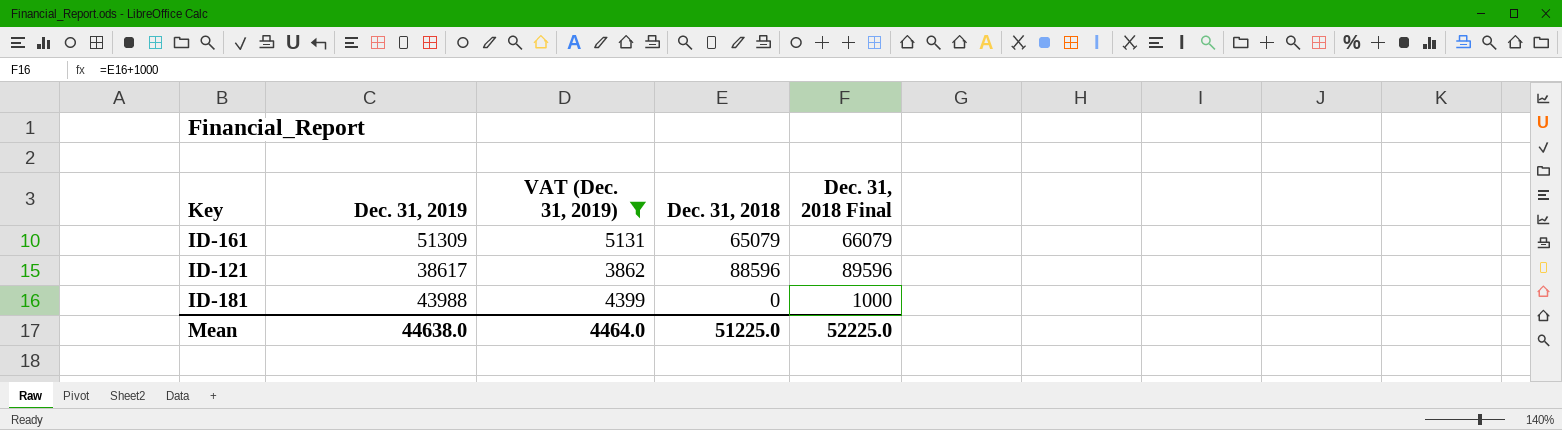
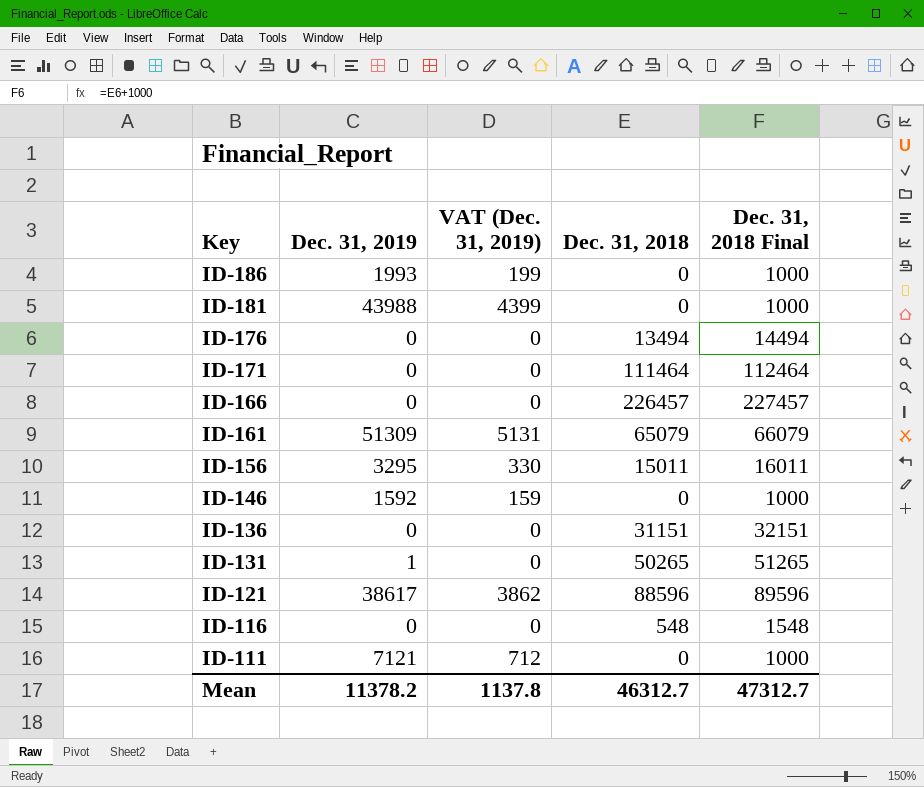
filter: VAT (Dec. 31, 2019) >= 3862 -> none
row order: none -> Key descending
Mean | Dec. 31, 2019: 44638.0 -> 11378.2
Mean | VAT (Dec. 31, 2019): 4464.0 -> 1137.8
Mean | Dec. 31, 2018: 51225.0 -> 46312.7
Mean | Dec. 31, 2018 Final: 52225.0 -> 47312.7

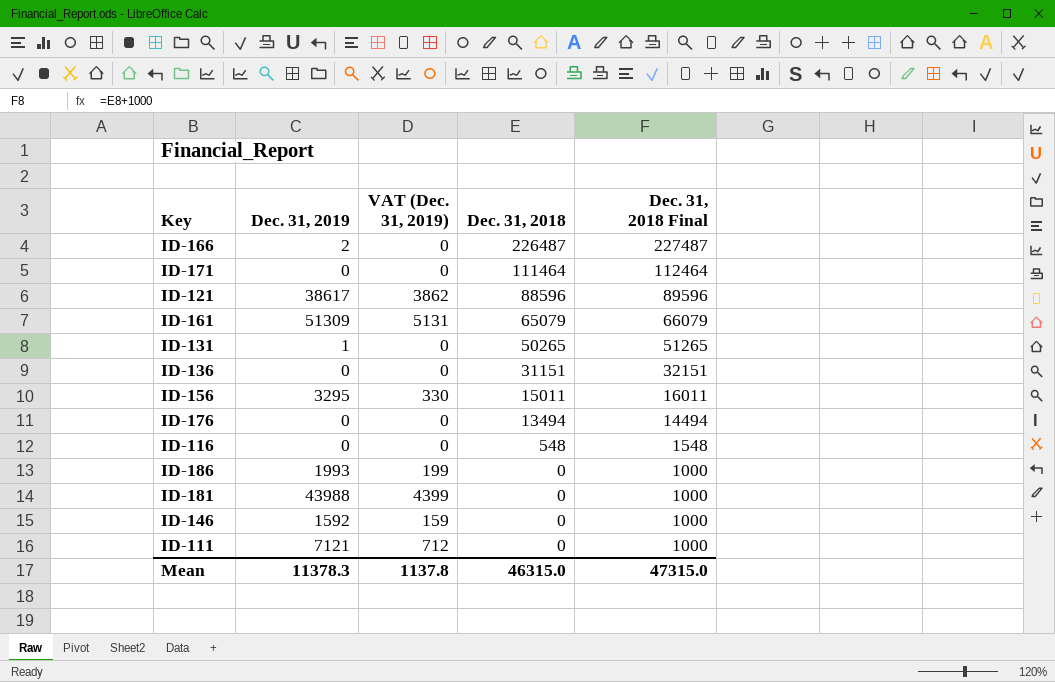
row order: Key descending -> Dec. 31, 2018 descending
ID-166 | Dec. 31, 2019: 0 -> 2
ID-166 | Dec. 31, 2018: 226457 -> 226487
ID-166 | Dec. 31, 2018 Final: 227457 -> 227487
Mean | Dec. 31, 2019: 11378.2 -> 11378.3
Mean | Dec. 31, 2018: 46312.7 -> 46315.0
Mean | Dec. 31, 2018 Final: 47312.7 -> 47315.0

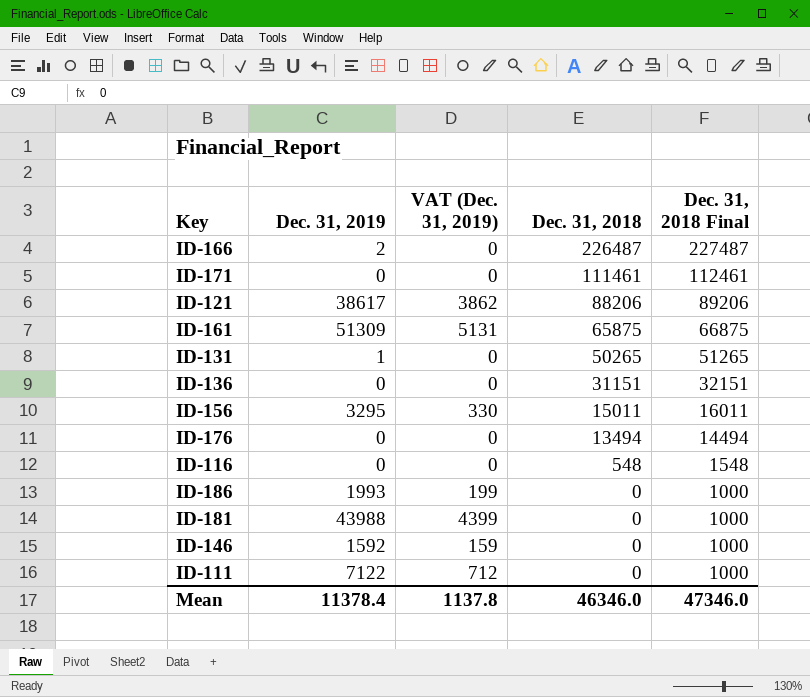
ID-171 | Dec. 31, 2018: 111464 -> 111461
ID-171 | Dec. 31, 2018 Final: 112464 -> 112461
ID-121 | Dec. 31, 2018: 88596 -> 88206
ID-121 | Dec. 31, 2018 Final: 89596 -> 89206
ID-161 | Dec. 31, 2018: 65079 -> 65875
ID-161 | Dec. 31, 2018 Final: 66079 -> 66875
ID-111 | Dec. 31, 2019: 7121 -> 7122
Mean | Dec. 31, 2019: 11378.3 -> 11378.4
Mean | Dec. 31, 2018: 46315.0 -> 46346.0
Mean | Dec. 31, 2018 Final: 47315.0 -> 47346.0

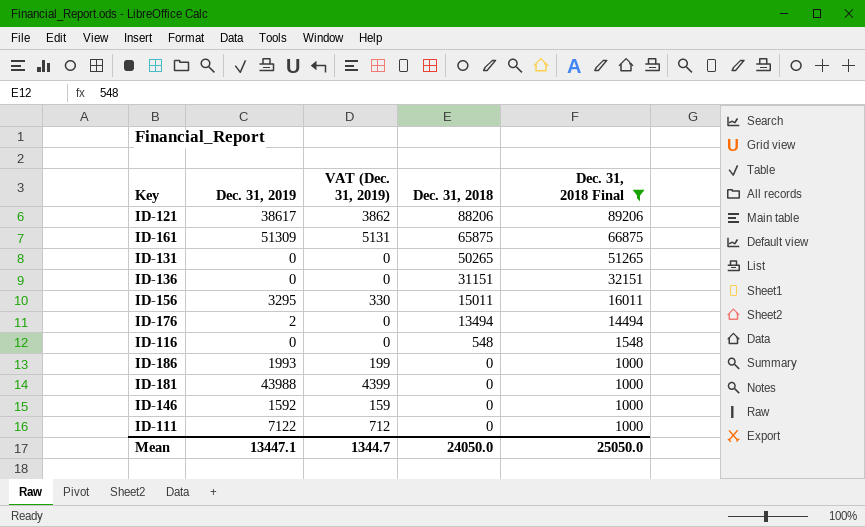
filter: none -> Dec. 31, 2018 Final <= 89206
ID-131 | Dec. 31, 2019: 1 -> 0
ID-176 | Dec. 31, 2019: 0 -> 2
Mean | Dec. 31, 2019: 11378.4 -> 13447.1
Mean | VAT (Dec. 31, 2019): 1137.8 -> 1344.7
Mean | Dec. 31, 2018: 46346.0 -> 24050.0
Mean | Dec. 31, 2018 Final: 47346.0 -> 25050.0

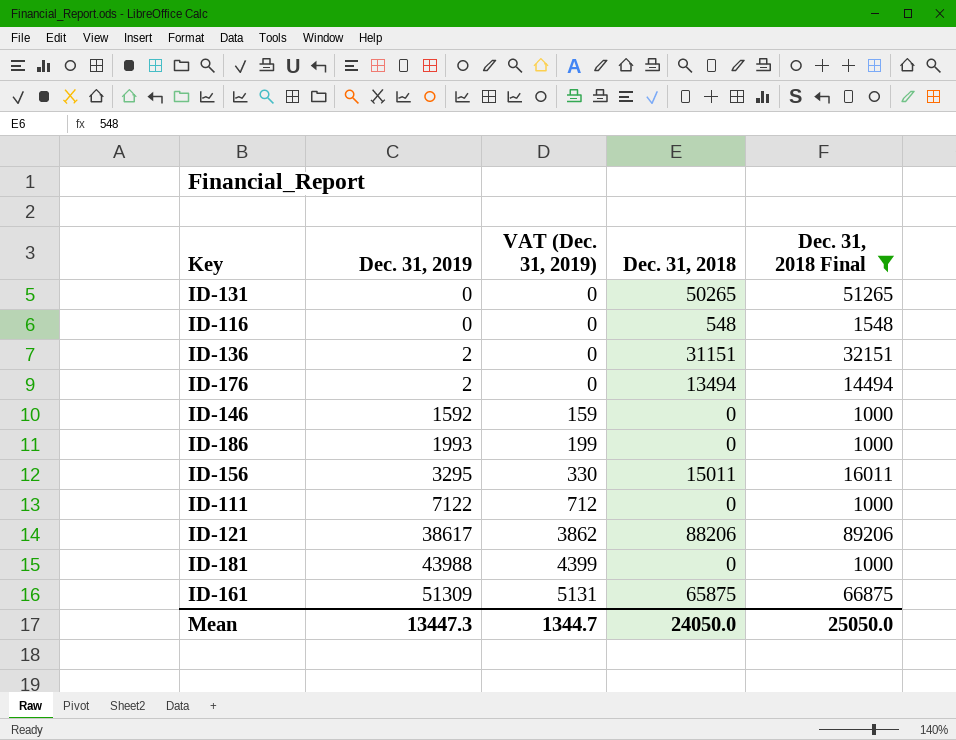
row order: Dec. 31, 2018 descending -> Dec. 31, 2019 ascending
ID-136 | Dec. 31, 2019: 0 -> 2
Mean | Dec. 31, 2019: 13447.1 -> 13447.3

